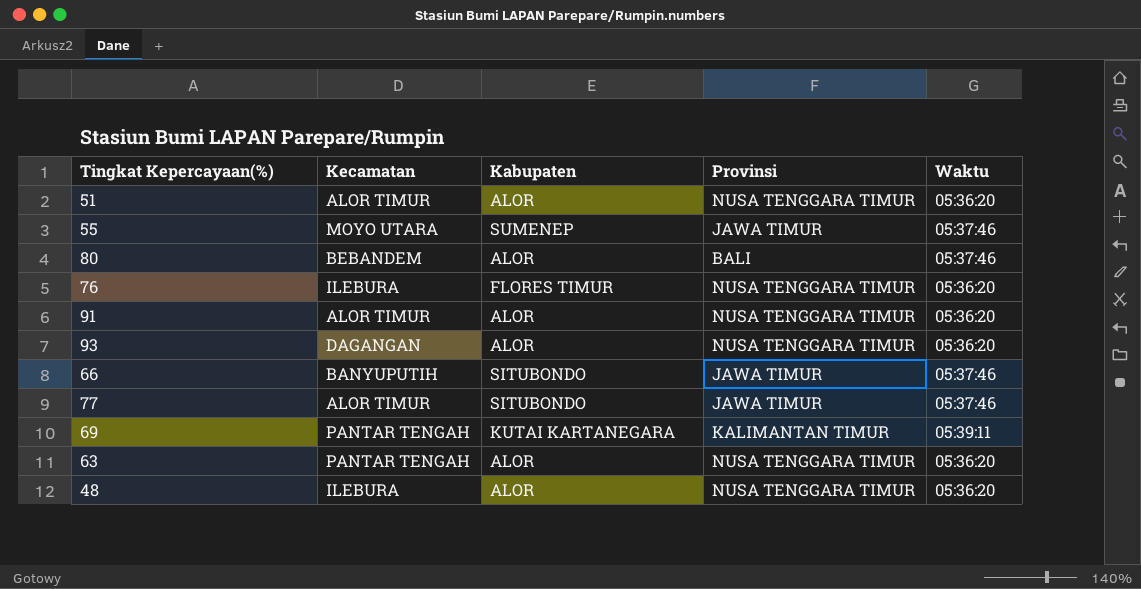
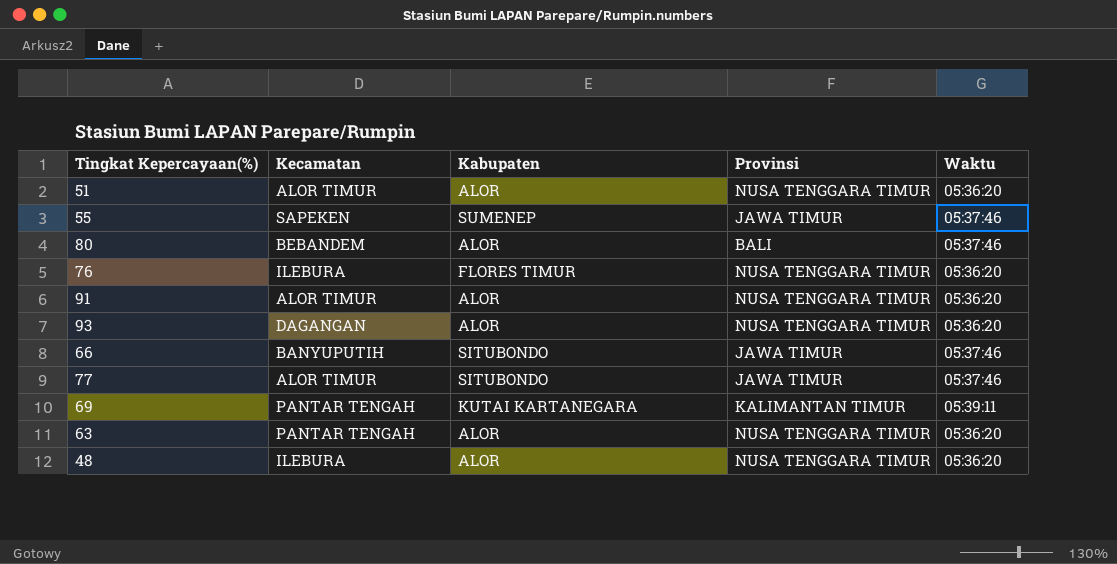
55 | Kecamatan: MOYO UTARA -> SAPEKEN

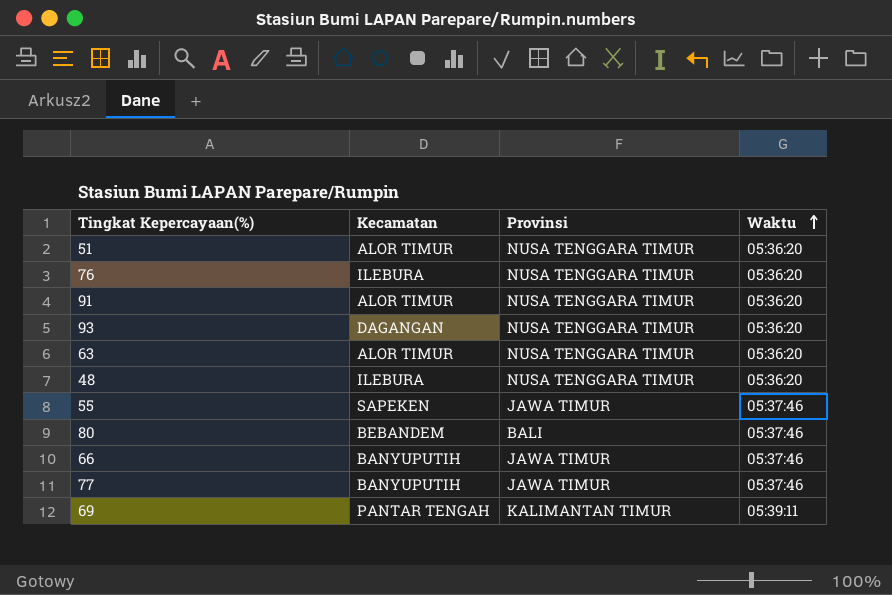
row order: none -> Waktu ascending
column Kabupaten | position: 3 -> none
63 | Kecamatan: PANTAR TENGAH -> ALOR TIMUR
77 | Kecamatan: ALOR TIMUR -> BANYUPUTIH

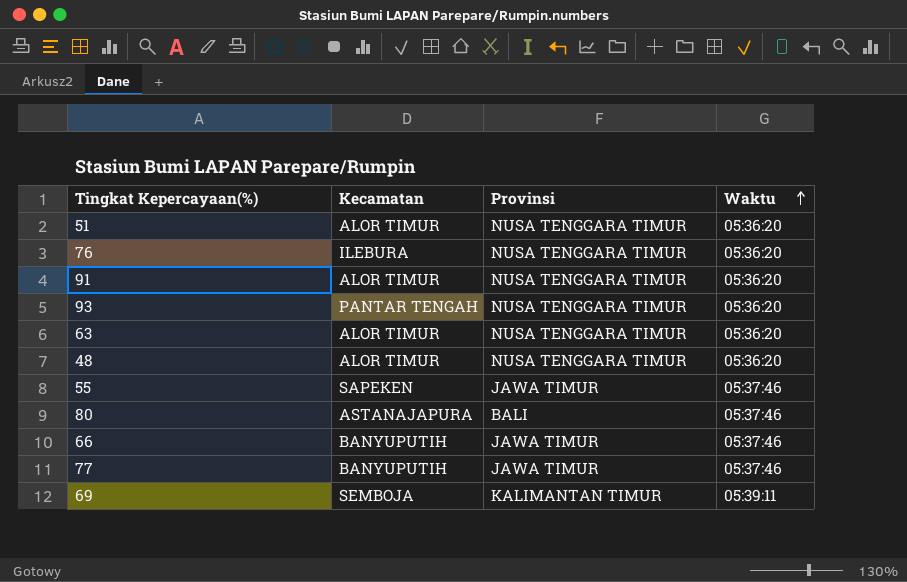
93 | Kecamatan: DAGANGAN -> PANTAR TENGAH
48 | Kecamatan: ILEBURA -> ALOR TIMUR
80 | Kecamatan: BEBANDEM -> ASTANAJAPURA
69 | Kecamatan: PANTAR TENGAH -> SEMBOJA

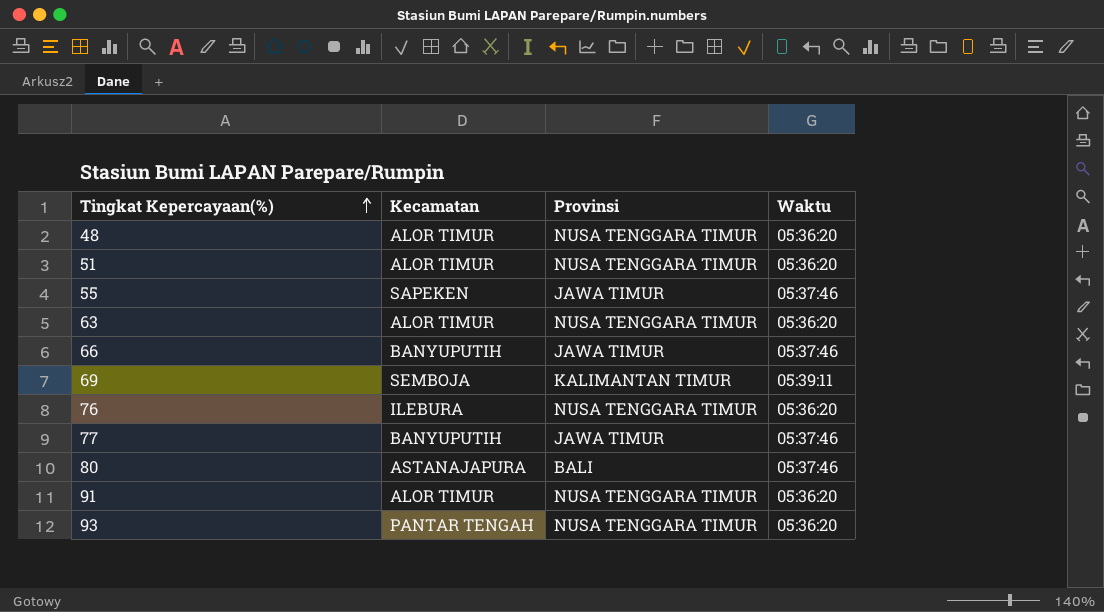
row order: Waktu ascending -> Tingkat Kepercayaan(%) ascending

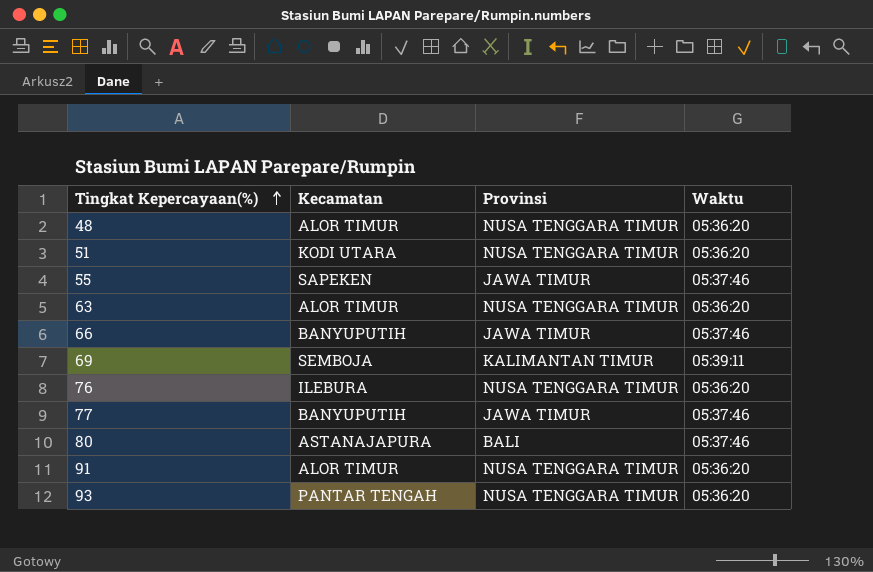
51 | Kecamatan: ALOR TIMUR -> KODI UTARA

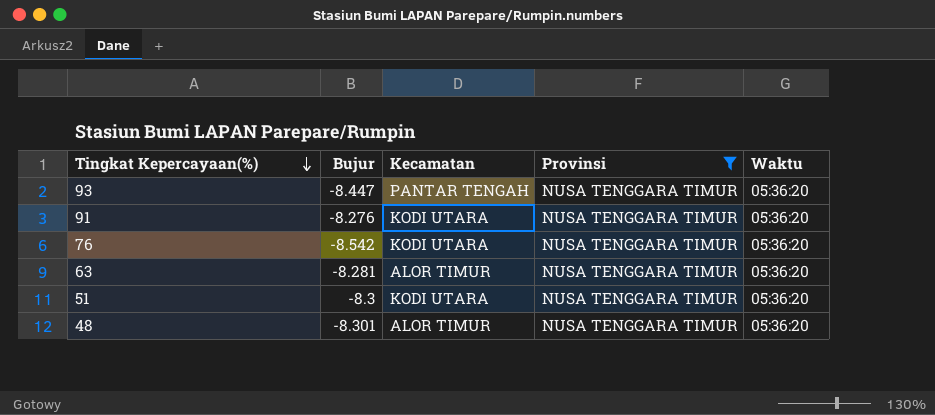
filter: none -> Provinsi = NUSA TENGGARA TIMUR
row order: Tingkat Kepercayaan(%) ascending -> Tingkat Kepercayaan(%) descending
column Bujur | position: none -> 2
91 | Kecamatan: ALOR TIMUR -> KODI UTARA
76 | Kecamatan: ILEBURA -> KODI UTARA

